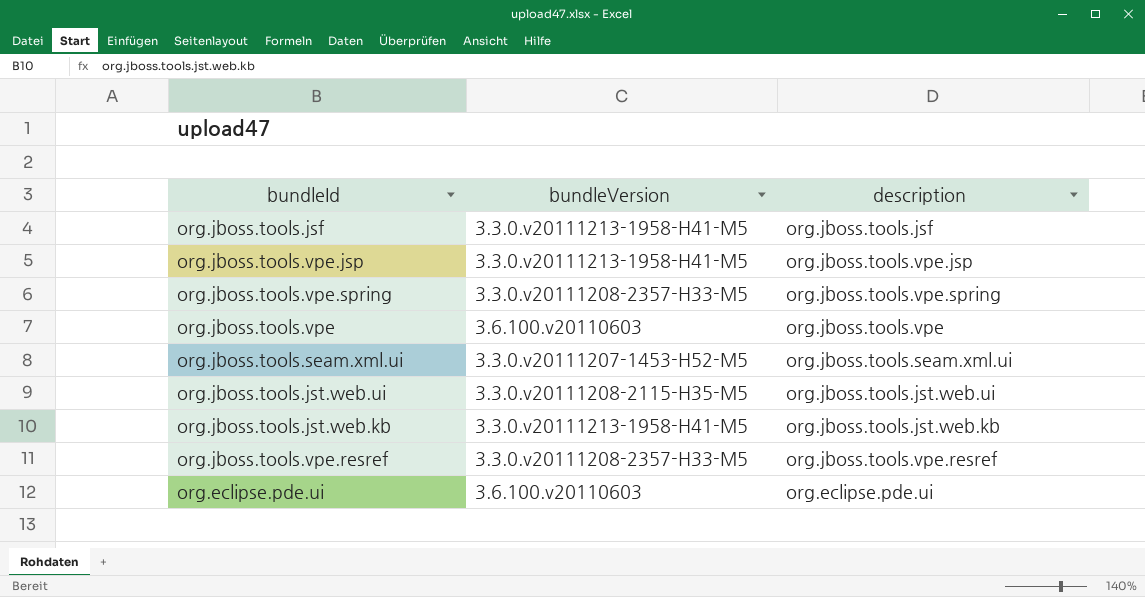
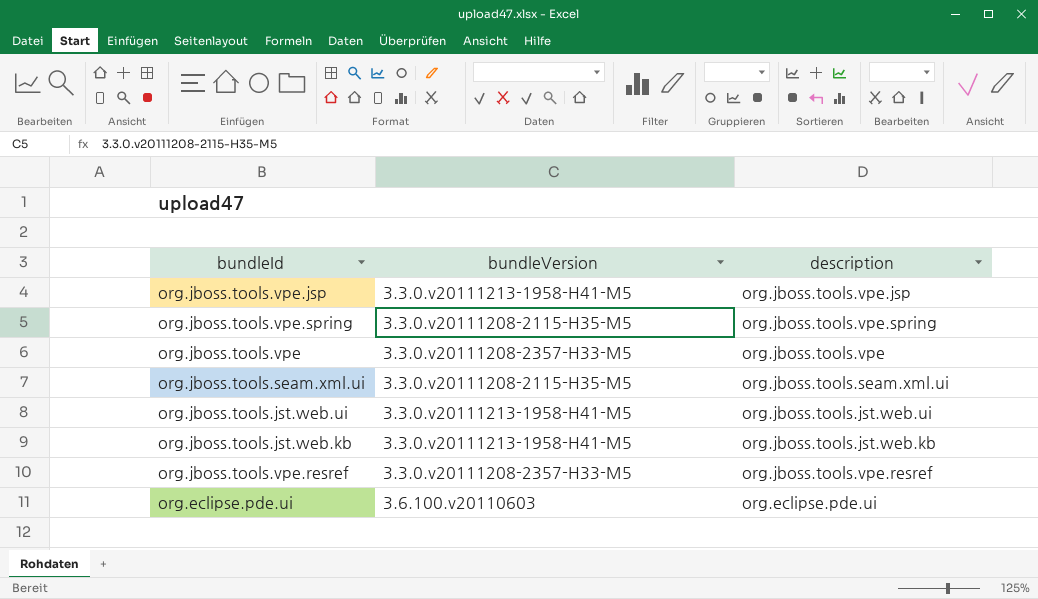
row org.jboss.tools.jsf: 3.3.0.v20111213-1958-H41-M5 | org.jboss.tools.jsf -> none
org.jboss.tools.vpe.spring | bundleVersion: 3.3.0.v20111208-2357-H33-M5 -> 3.3.0.v20111208-2115-H35-M5
org.jboss.tools.vpe | bundleVersion: 3.6.100.v20110603 -> 3.3.0.v20111208-2357-H33-M5
org.jboss.tools.seam.xml.ui | bundleVersion: 3.3.0.v20111207-1453-H52-M5 -> 3.3.0.v20111208-2115-H35-M5
org.jboss.tools.jst.web.ui | bundleVersion: 3.3.0.v20111208-2115-H35-M5 -> 3.3.0.v20111213-1958-H41-M5

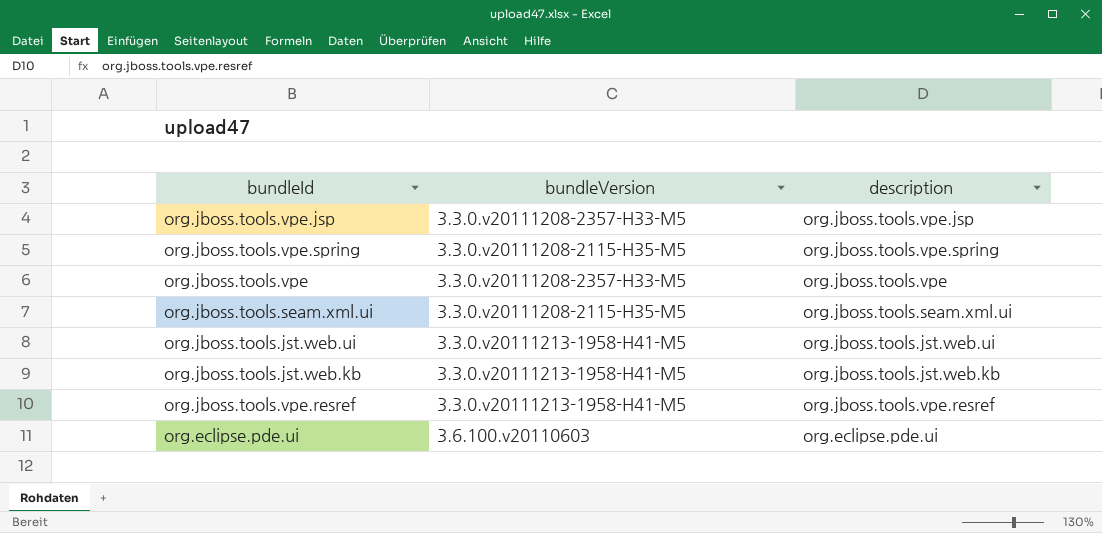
org.jboss.tools.vpe.jsp | bundleVersion: 3.3.0.v20111213-1958-H41-M5 -> 3.3.0.v20111208-2357-H33-M5
org.jboss.tools.vpe.resref | bundleVersion: 3.3.0.v20111208-2357-H33-M5 -> 3.3.0.v20111213-1958-H41-M5

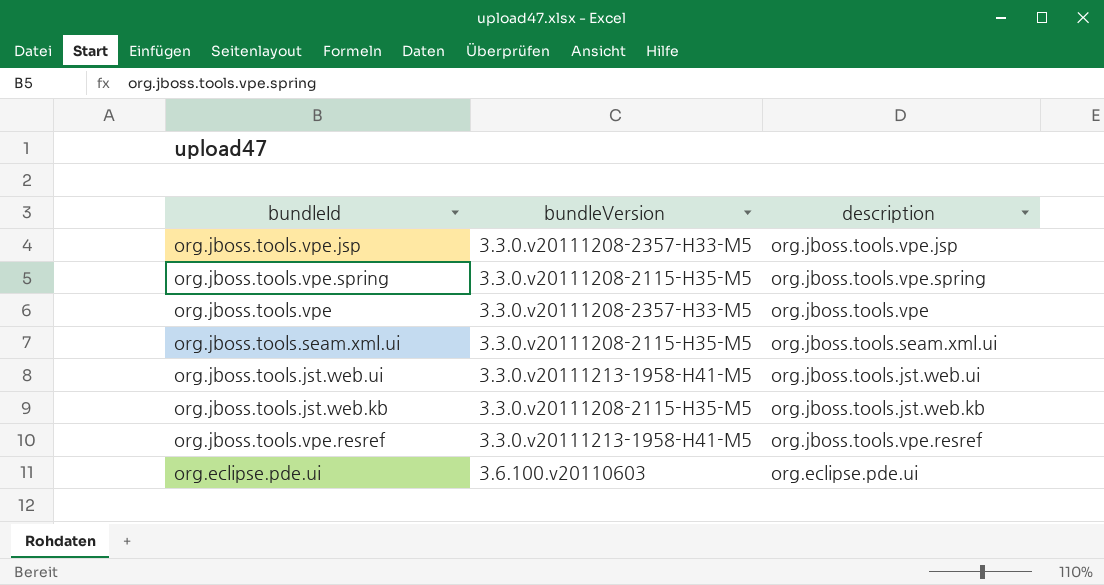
org.jboss.tools.jst.web.kb | bundleVersion: 3.3.0.v20111213-1958-H41-M5 -> 3.3.0.v20111208-2115-H35-M5

